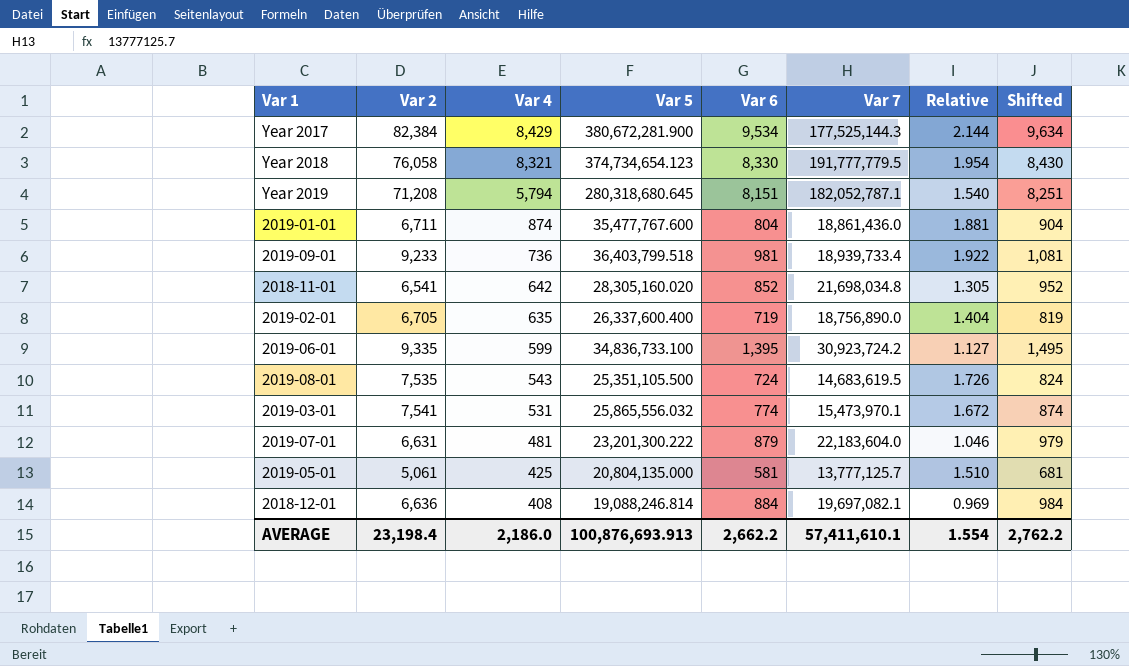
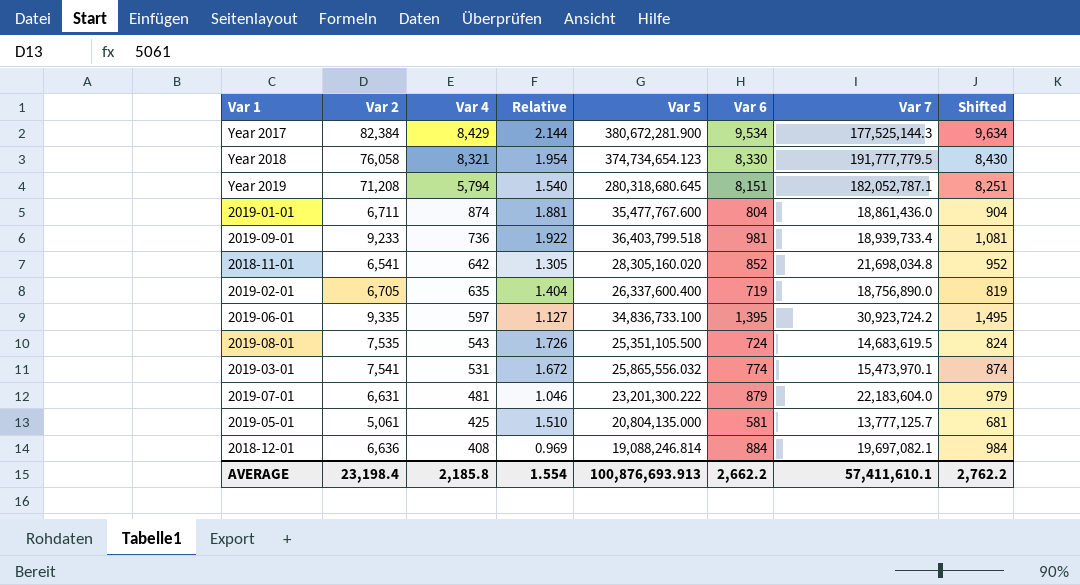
column Relative | position: 7 -> 4
2019-06-01 | Var 4: 599 -> 597
AVERAGE | Var 4: 2,186.0 -> 2,185.8

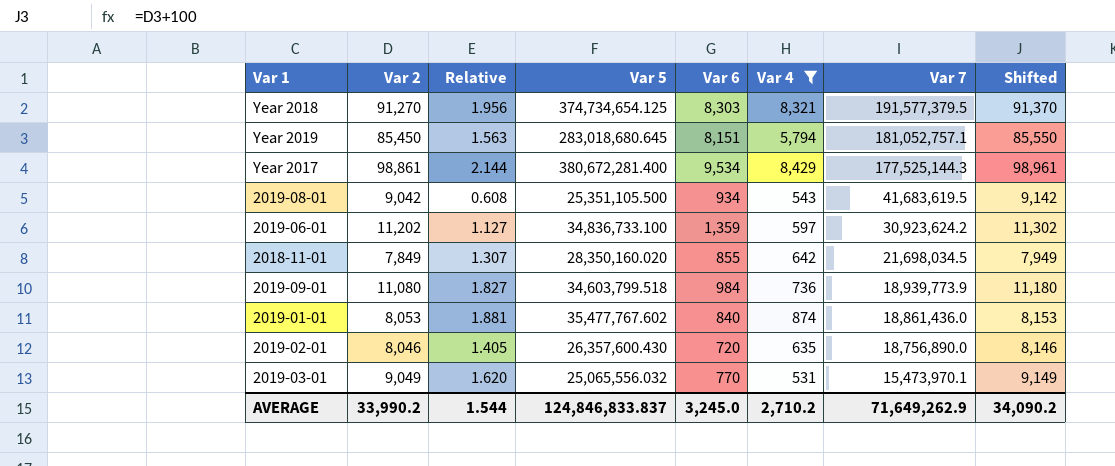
filter: none -> Var 4 >= 531
row order: Var 4 descending -> Var 7 descending
column Var 4 | position: 3 -> 6
column Shifted | formula: [Var 6] + 100 -> [Var 2] + 100
Year 2018 | Var 2: 76,058 -> 91,270
Year 2018 | Relative: 1.954 -> 1.956
Year 2018 | Var 5: 374,734,654.123 -> 374,734,654.125
Year 2018 | Var 6: 8,330 -> 8,303
Year 2018 | Var 7: 191,777,779.5 -> 191,577,379.5
Year 2019 | Var 2: 71,208 -> 85,450
Year 2019 | Relative: 1.540 -> 1.563
Year 2019 | Var 5: 280,318,680.645 -> 283,018,680.645
Year 2019 | Var 7: 182,052,787.1 -> 181,052,757.1
Year 2017 | Var 2: 82,384 -> 98,861
Year 2017 | Var 5: 380,672,281.900 -> 380,672,281.400
2019-08-01 | Var 2: 7,535 -> 9,042
2019-08-01 | Relative: 1.726 -> 0.608
2019-08-01 | Var 6: 724 -> 934
2019-08-01 | Var 7: 14,683,619.5 -> 41,683,619.5
2019-06-01 | Var 2: 9,335 -> 11,202
2019-06-01 | Var 6: 1,395 -> 1,359
2019-06-01 | Var 7: 30,923,724.2 -> 30,923,624.2
2018-11-01 | Var 2: 6,541 -> 7,849
2018-11-01 | Relative: 1.305 -> 1.307
2018-11-01 | Var 5: 28,305,160.020 -> 28,350,160.020
2018-11-01 | Var 6: 852 -> 855
2018-11-01 | Var 7: 21,698,034.8 -> 21,698,034.5
2019-09-01 | Var 2: 9,233 -> 11,080
2019-09-01 | Relative: 1.922 -> 1.827
2019-09-01 | Var 5: 36,403,799.518 -> 34,603,799.518
2019-09-01 | Var 6: 981 -> 984
2019-09-01 | Var 7: 18,939,733.4 -> 18,939,773.9
2019-01-01 | Var 2: 6,711 -> 8,053
2019-01-01 | Var 5: 35,477,767.600 -> 35,477,767.602
2019-01-01 | Var 6: 804 -> 840
2019-02-01 | Var 2: 6,705 -> 8,046
2019-02-01 | Relative: 1.404 -> 1.405
2019-02-01 | Var 5: 26,337,600.400 -> 26,357,600.430
2019-02-01 | Var 6: 719 -> 720
2019-03-01 | Var 2: 7,541 -> 9,049
2019-03-01 | Relative: 1.672 -> 1.620
2019-03-01 | Var 5: 25,865,556.032 -> 25,065,556.032
2019-03-01 | Var 6: 774 -> 770
AVERAGE | Var 2: 23,198.4 -> 33,990.2
AVERAGE | Relative: 1.554 -> 1.544
AVERAGE | Var 5: 100,876,693.913 -> 124,846,833.837
AVERAGE | Var 6: 2,662.2 -> 3,245.0
AVERAGE | Var 4: 2,185.8 -> 2,710.2
AVERAGE | Var 7: 57,411,610.1 -> 71,649,262.9
AVERAGE | Shifted: 2,762.2 -> 34,090.2

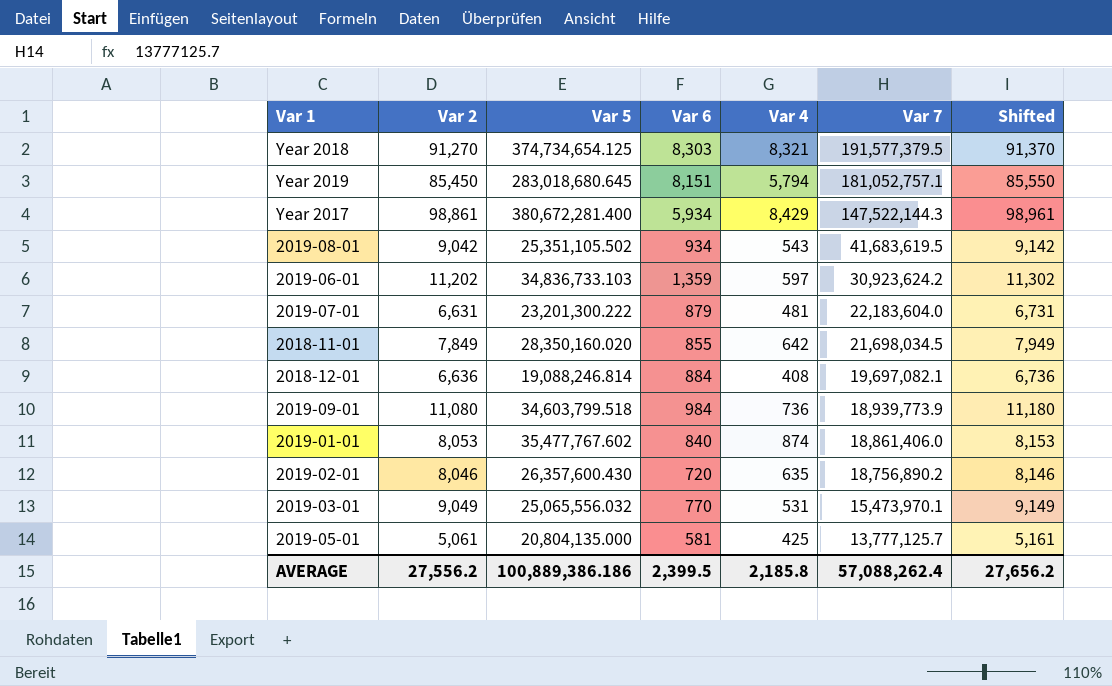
filter: Var 4 >= 531 -> none
column Relative | formula: [Var 5] / [Var 7] -> none
Year 2017 | Var 6: 9,534 -> 5,934
Year 2017 | Var 7: 177,525,144.3 -> 147,522,144.3
2019-08-01 | Var 5: 25,351,105.500 -> 25,351,105.502
2019-06-01 | Var 5: 34,836,733.100 -> 34,836,733.103
2019-01-01 | Var 7: 18,861,436.0 -> 18,861,406.0
2019-02-01 | Var 7: 18,756,890.0 -> 18,756,890.2
AVERAGE | Var 2: 33,990.2 -> 27,556.2
AVERAGE | Var 5: 124,846,833.837 -> 100,889,386.186
AVERAGE | Var 6: 3,245.0 -> 2,399.5
AVERAGE | Var 4: 2,710.2 -> 2,185.8
AVERAGE | Var 7: 71,649,262.9 -> 57,088,262.4
AVERAGE | Shifted: 34,090.2 -> 27,656.2

